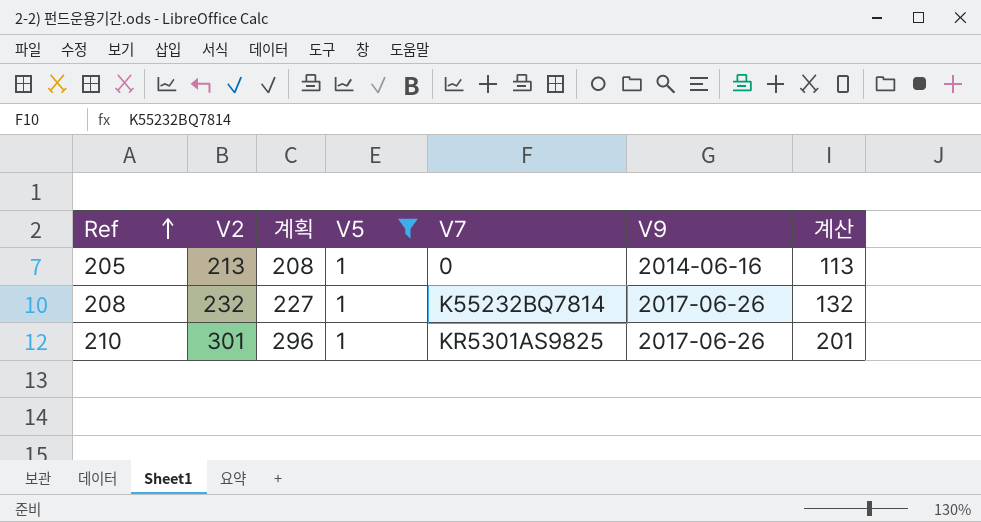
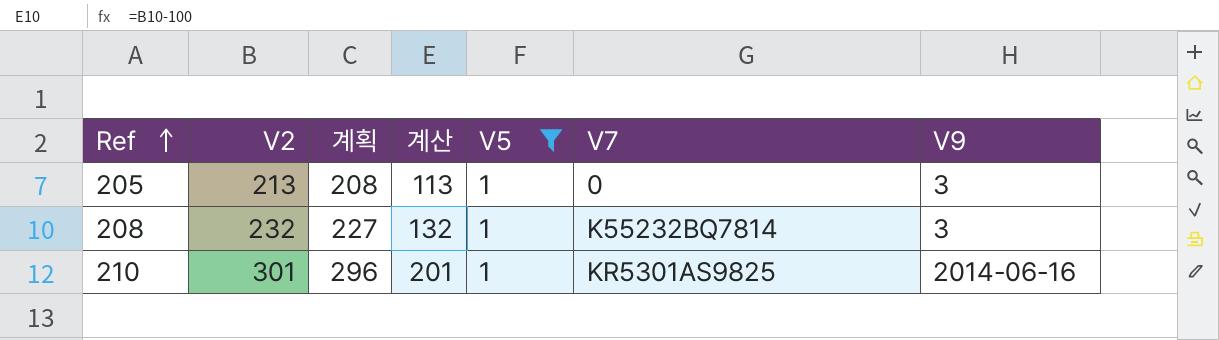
column 계산 | position: 7 -> 4
205 | V9: 2014-06-16 -> 3
208 | V9: 2017-06-26 -> 3
210 | V9: 2017-06-26 -> 2014-06-16

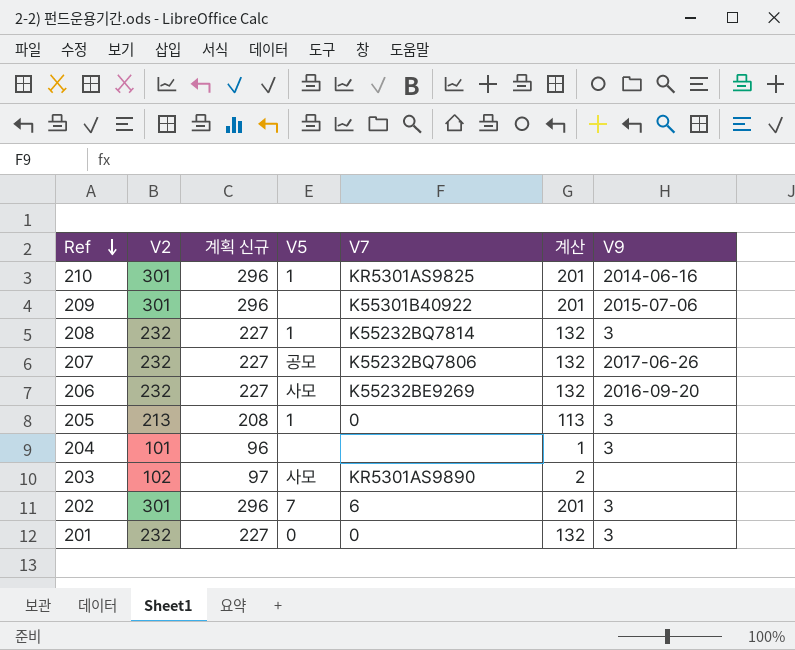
filter: V5 = 1 -> none
row order: Ref ascending -> Ref descending
column name: 계획 -> 계획 신규
column 계산 | position: 4 -> 6

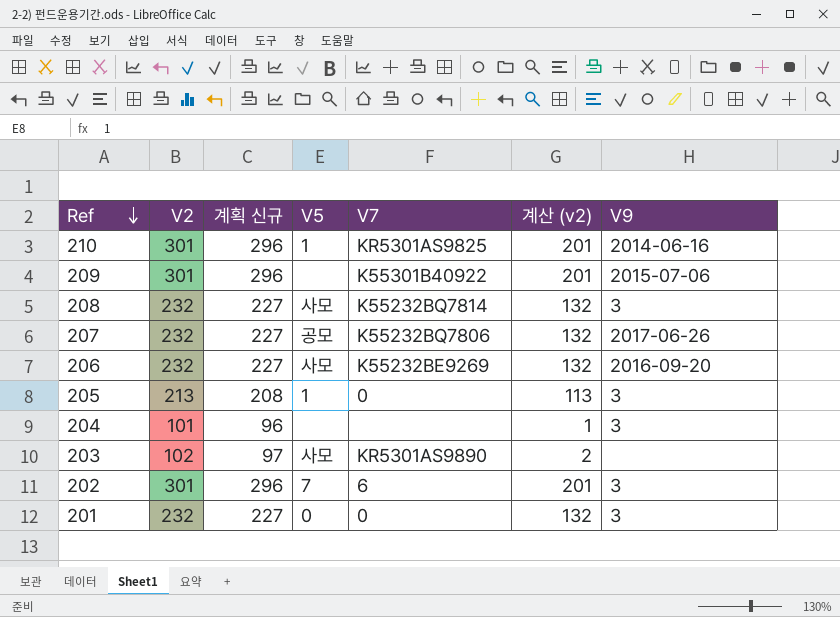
column name: 계산 -> 계산 (v2)
208 | V5: 1 -> 사모

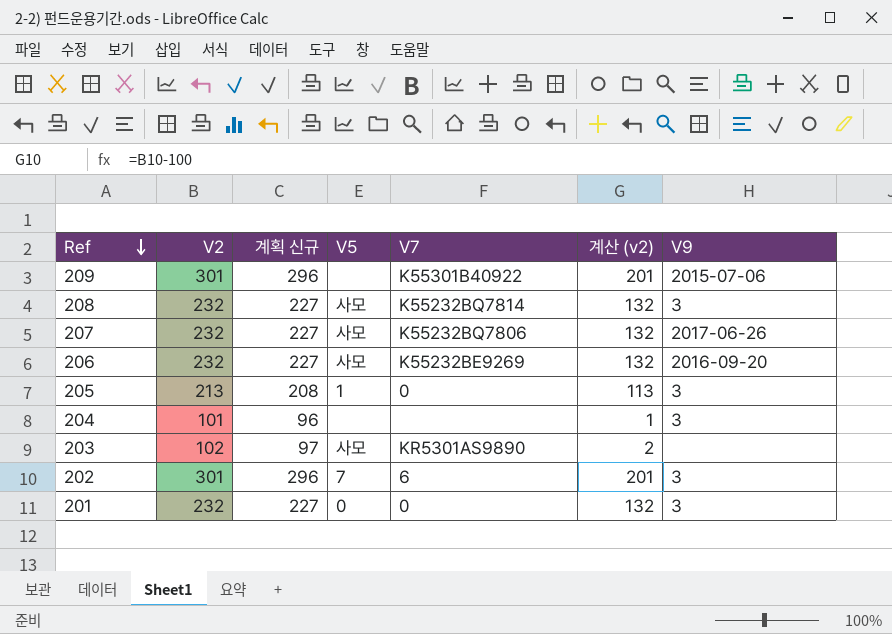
row 210: 301 | 296 | 1 | KR5301AS9825 | 201 | 2014-06-16 -> none
207 | V5: 공모 -> 사모

